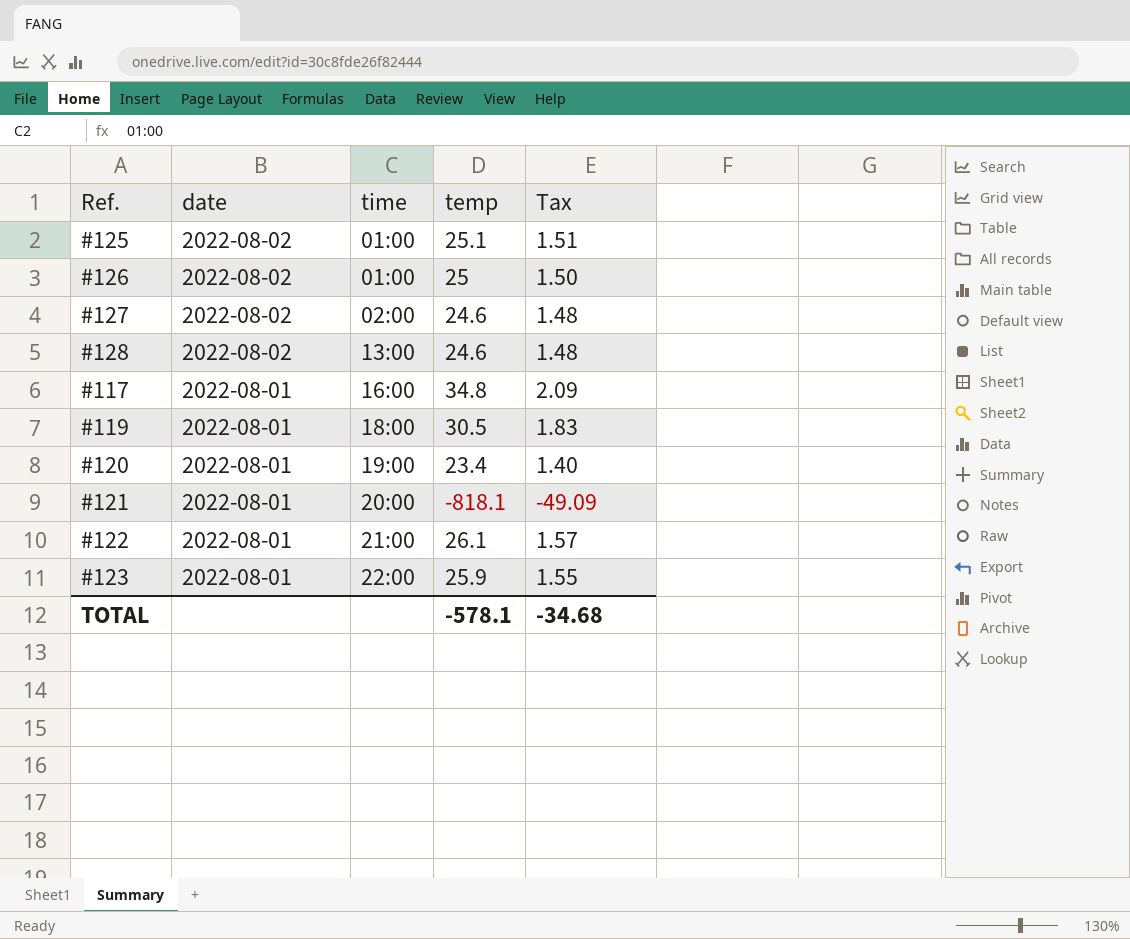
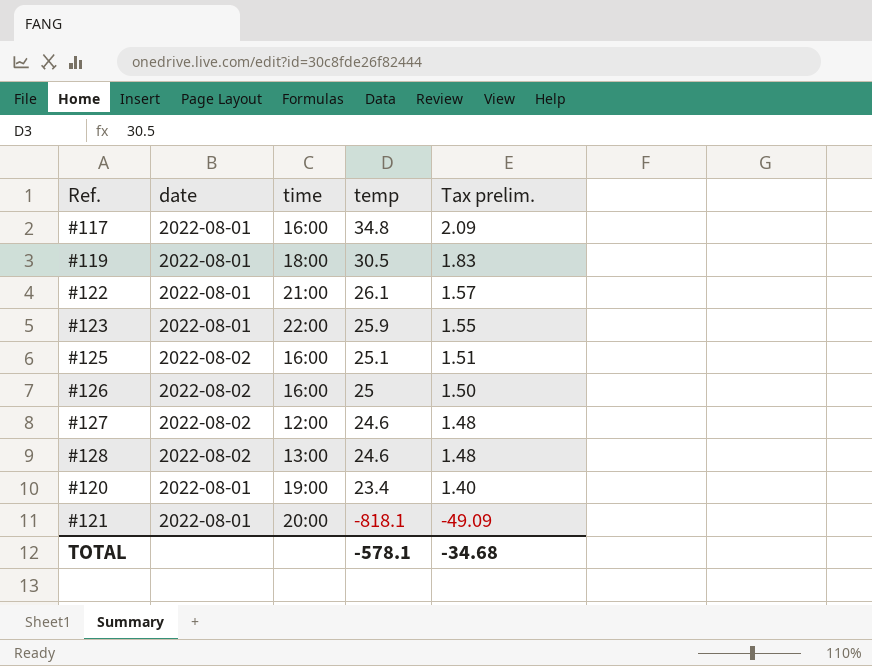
row order: date descending -> temp descending
column name: Tax -> Tax prelim.
#125 | time: 01:00 -> 16:00
#126 | time: 01:00 -> 16:00
#127 | time: 02:00 -> 12:00

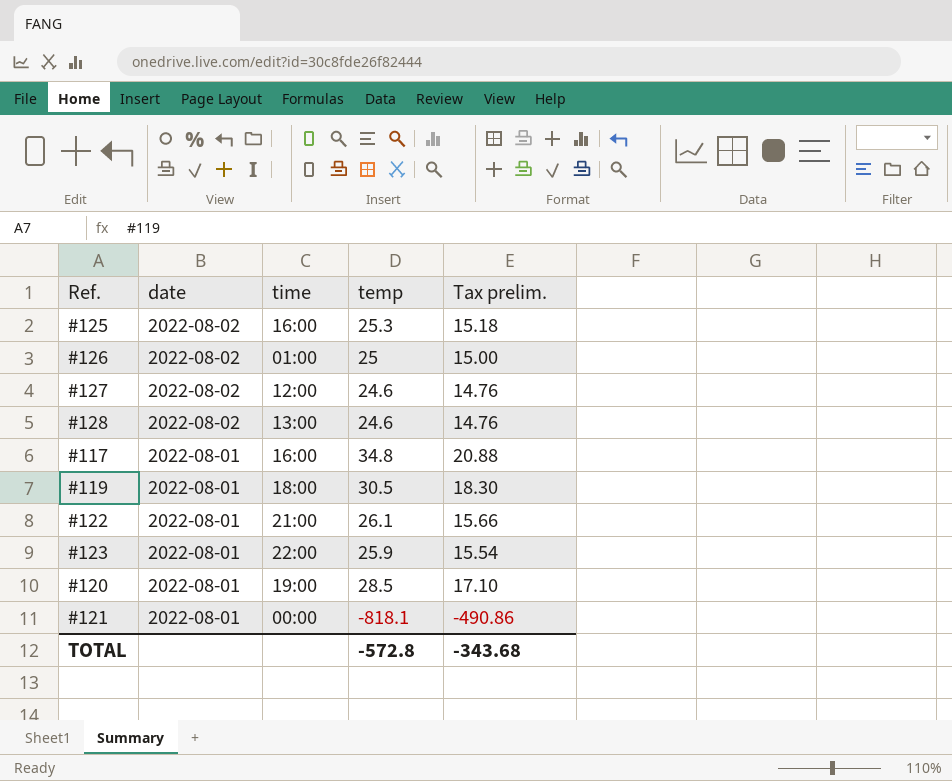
row order: temp descending -> date descending
column Tax prelim. | formula: [temp] * 0.06 -> [temp] * 0.6
#125 | temp: 25.1 -> 25.3
#126 | time: 16:00 -> 01:00
#120 | temp: 23.4 -> 28.5
#121 | time: 20:00 -> 00:00
TOTAL | temp: -578.1 -> -572.8
TOTAL | Tax prelim.: -34.68 -> -343.68

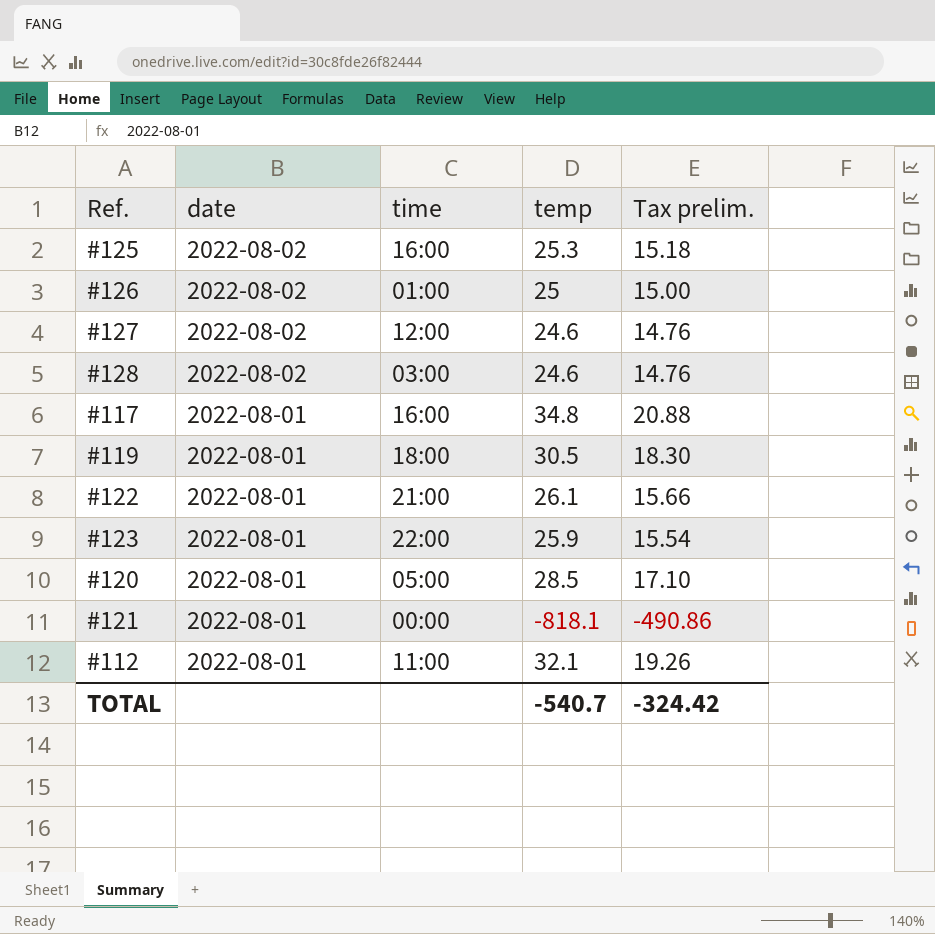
#128 | time: 13:00 -> 03:00
#120 | time: 19:00 -> 05:00
row #112: none -> 2022-08-01 | 11:00 | 32.1 | 19.26
TOTAL | temp: -572.8 -> -540.7
TOTAL | Tax prelim.: -343.68 -> -324.42

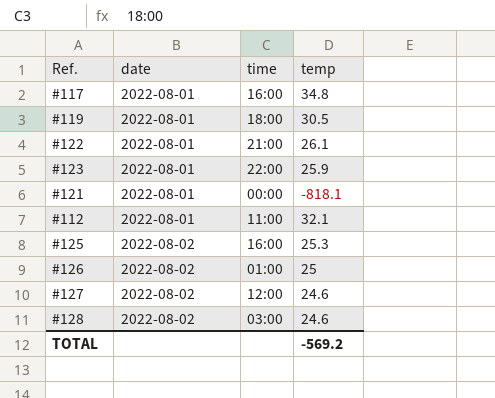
row order: date descending -> date ascending
column Tax prelim. | formula: [temp] * 0.6 -> none
row #120: 2022-08-01 | 05:00 | 28.5 | 17.10 -> none
TOTAL | temp: -540.7 -> -569.2

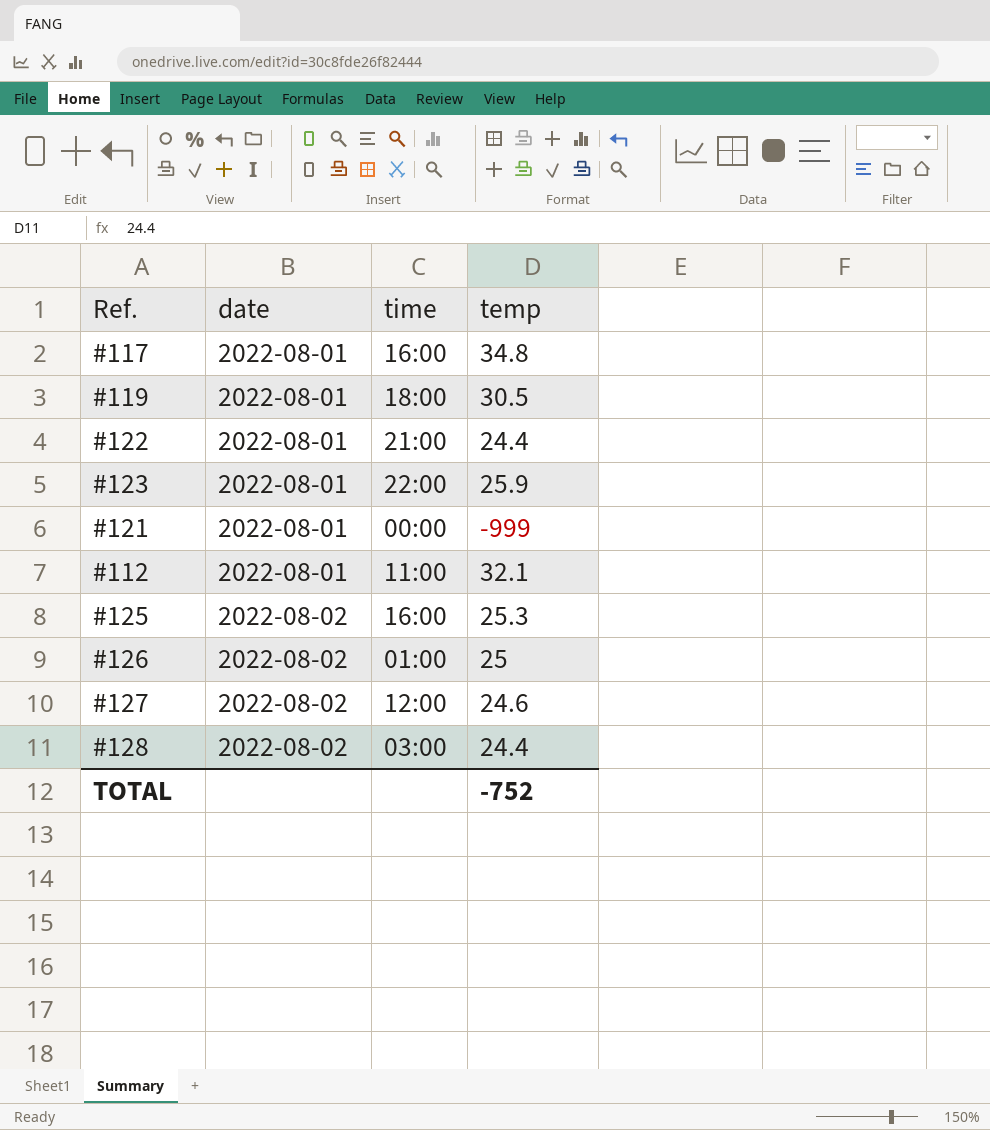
#122 | temp: 26.1 -> 24.4
#121 | temp: -818.1 -> -999
#128 | temp: 24.6 -> 24.4
TOTAL | temp: -569.2 -> -752

